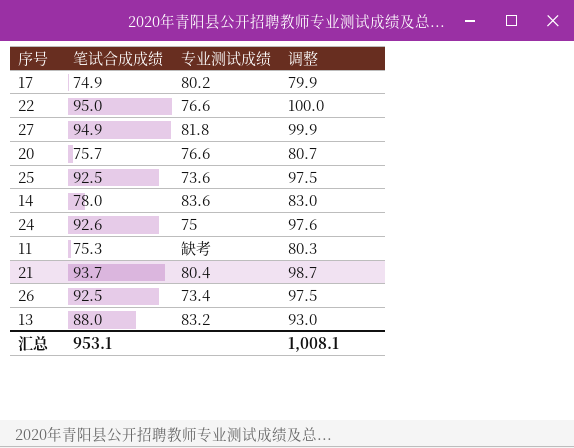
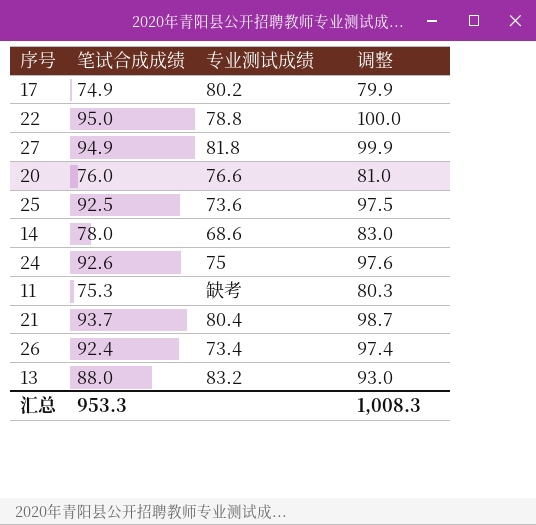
22 | 专业测试成绩: 76.6 -> 78.8
20 | 笔试合成成绩: 75.7 -> 76.0
20 | 调整: 80.7 -> 81.0
14 | 专业测试成绩: 83.6 -> 68.6
26 | 笔试合成成绩: 92.5 -> 92.4
26 | 调整: 97.5 -> 97.4
汇总 | 笔试合成成绩: 953.1 -> 953.3
汇总 | 调整: 1,008.1 -> 1,008.3

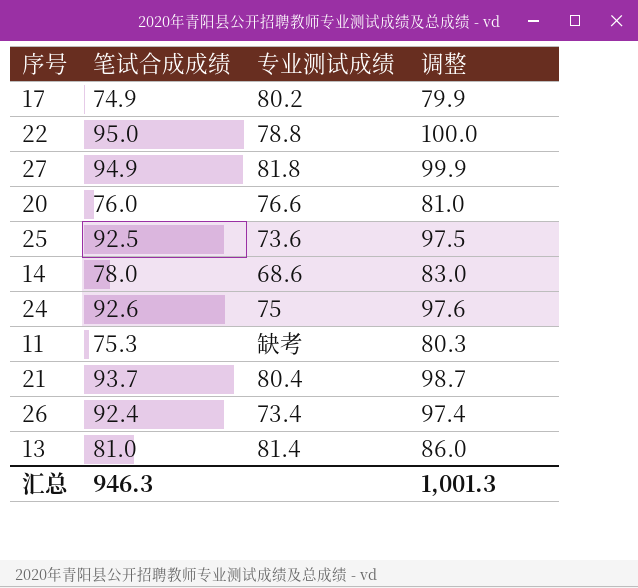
13 | 笔试合成成绩: 88.0 -> 81.0
13 | 专业测试成绩: 83.2 -> 81.4
13 | 调整: 93.0 -> 86.0
汇总 | 笔试合成成绩: 953.3 -> 946.3
汇总 | 调整: 1,008.3 -> 1,001.3

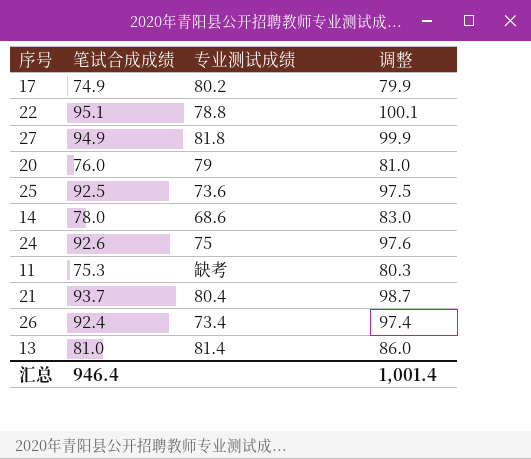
22 | 笔试合成成绩: 95.0 -> 95.1
22 | 调整: 100.0 -> 100.1
20 | 专业测试成绩: 76.6 -> 79
汇总 | 笔试合成成绩: 946.3 -> 946.4
汇总 | 调整: 1,001.3 -> 1,001.4

